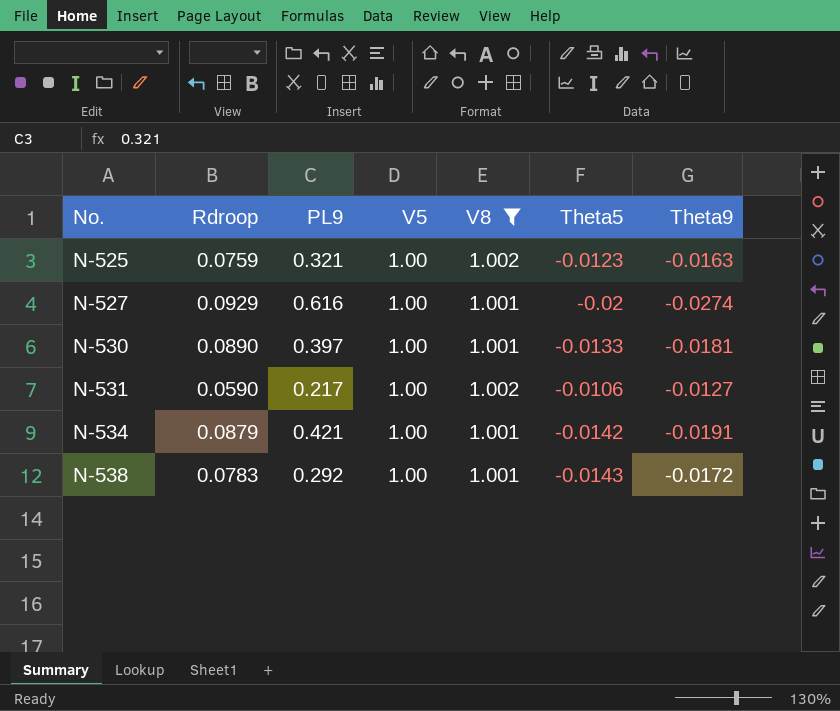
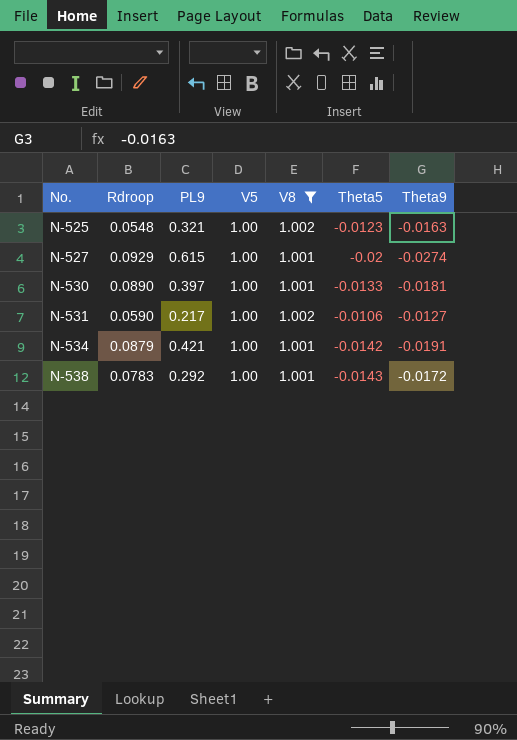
N-525 | Rdroop: 0.0759 -> 0.0548
N-527 | PL9: 0.616 -> 0.615

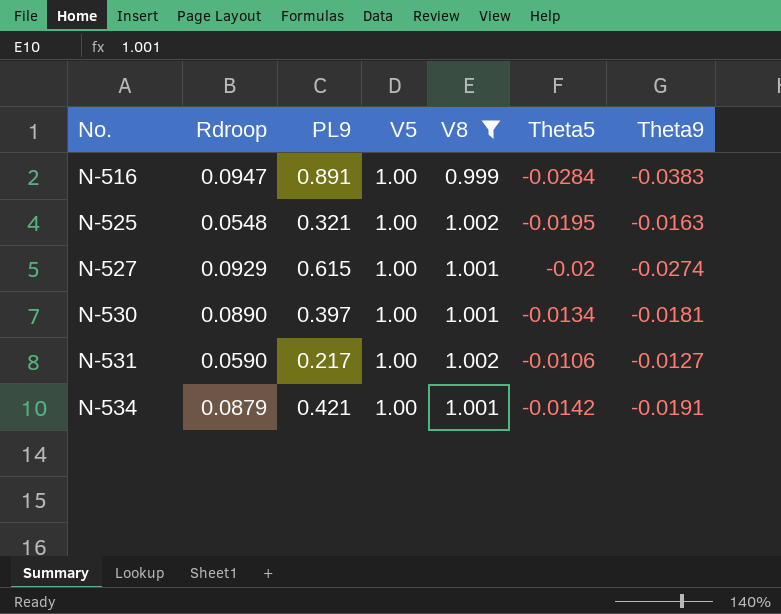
row N-538: 0.0783 | 0.292 | 1.00 | 1.001 | -0.0143 | -0.0172 -> none
row N-516: none -> 0.0947 | 0.891 | 1.00 | 0.999 | -0.0284 | -0.0383
N-525 | Theta5: -0.0123 -> -0.0195
N-530 | Theta5: -0.0133 -> -0.0134

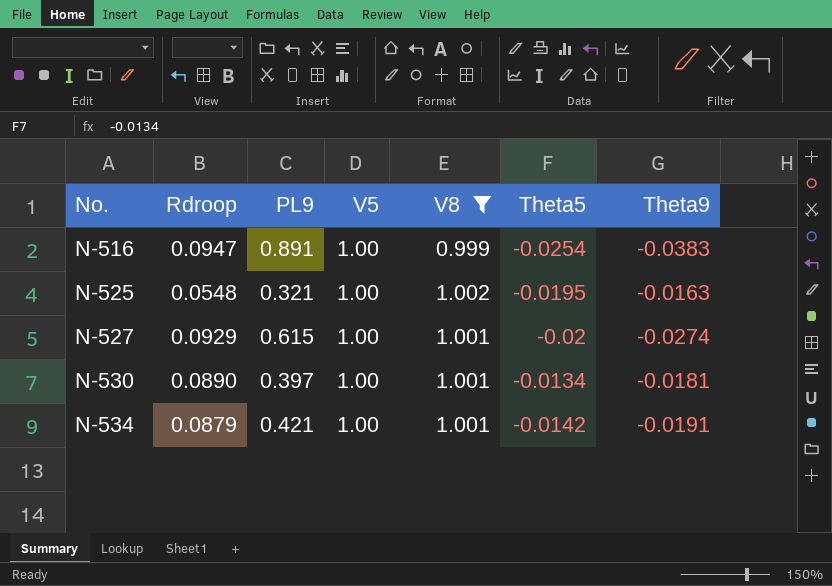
row N-531: 0.0590 | 0.217 | 1.00 | 1.002 | -0.0106 | -0.0127 -> none
N-516 | Theta5: -0.0284 -> -0.0254

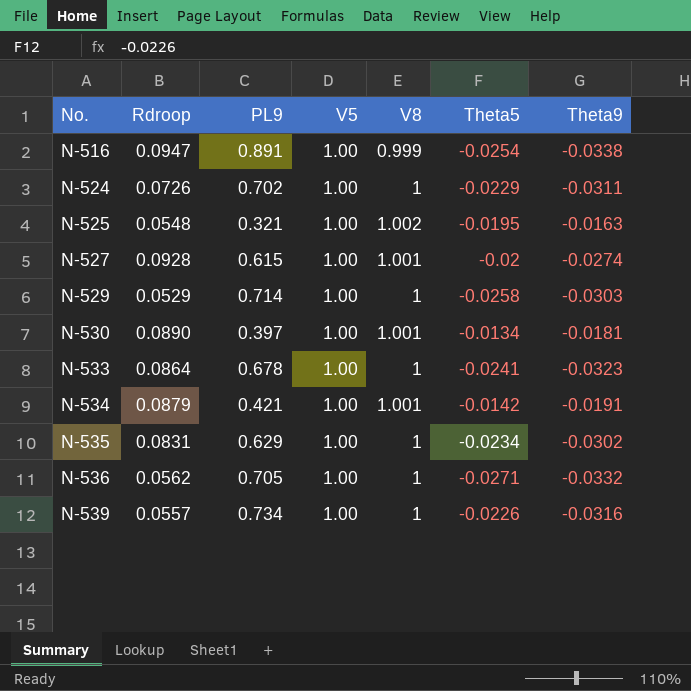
filter: V8 != 1 -> none
N-516 | Theta9: -0.0383 -> -0.0338
N-527 | Rdroop: 0.0929 -> 0.0928

